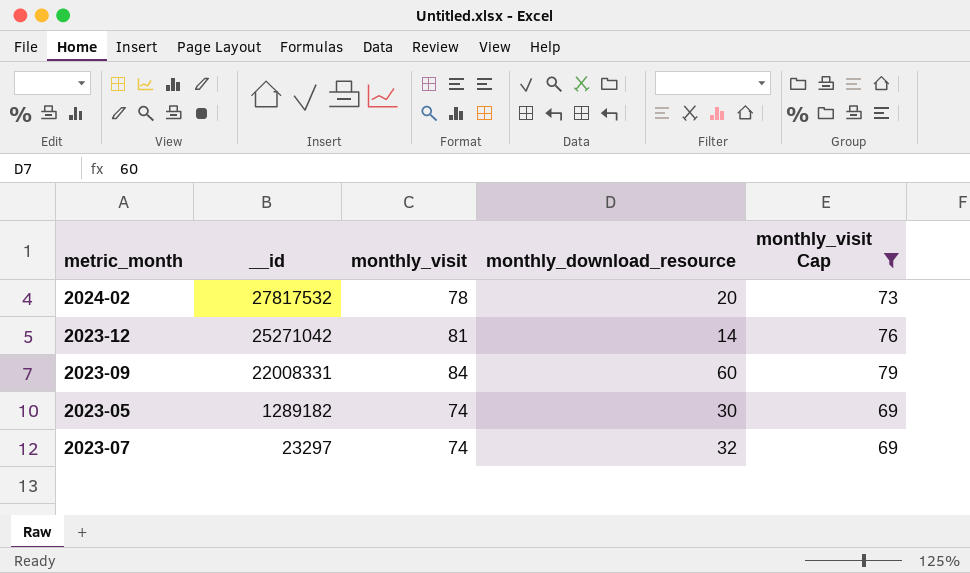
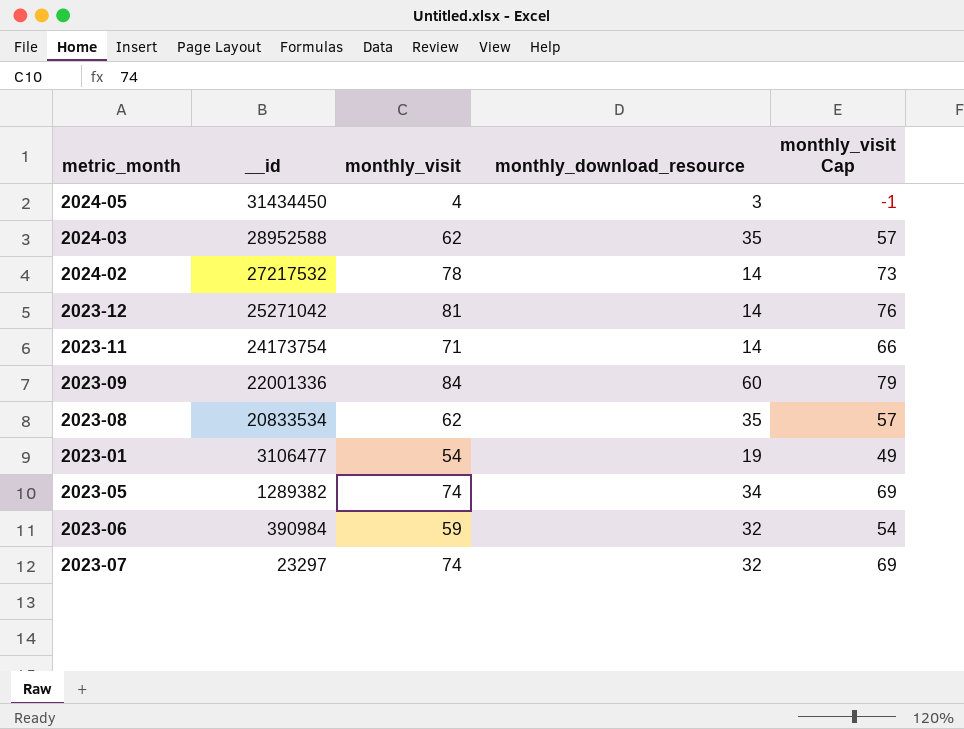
filter: monthly_visit Cap >= 69 -> none
2024-02 | __id: 27817532 -> 27217532
2024-02 | monthly_download_resource: 20 -> 14
2023-09 | __id: 22008331 -> 22001336
2023-05 | __id: 1289182 -> 1289382
2023-05 | monthly_download_resource: 30 -> 34

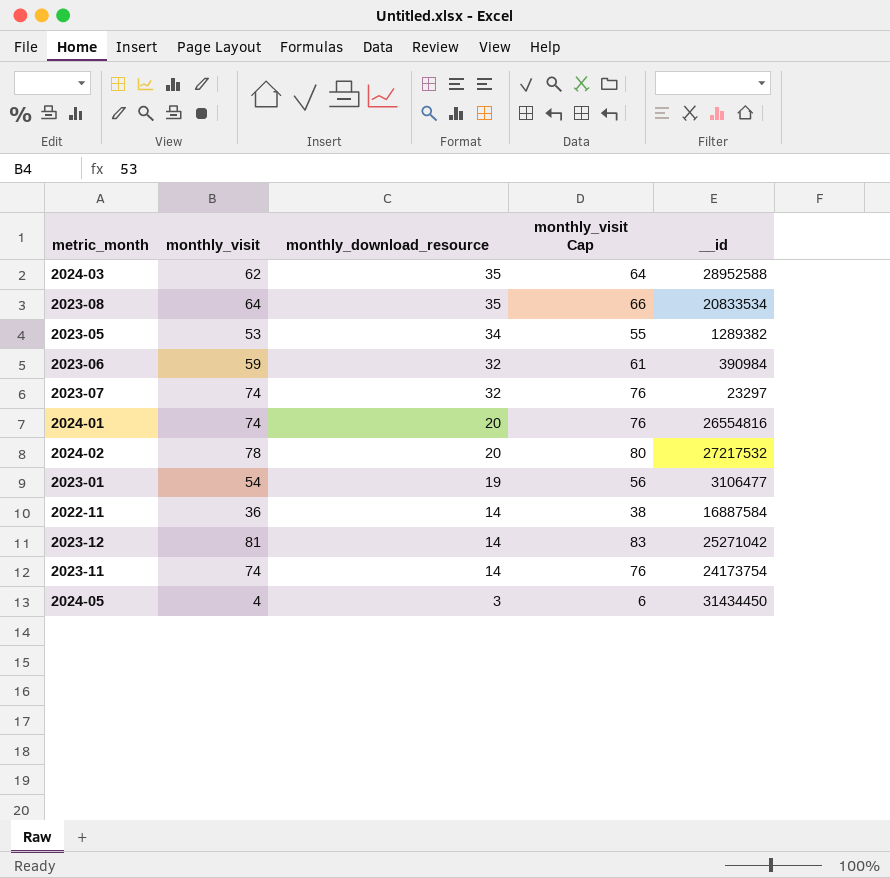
row order: __id descending -> monthly_download_resource descending
column monthly_visit Cap | formula: [monthly_visit] - 5 -> [monthly_visit] + 2
column __id | position: 2 -> 5
row 2023-09: 22001336 | 84 | 60 | 79 -> none
2023-08 | monthly_visit: 62 -> 64
2023-05 | monthly_visit: 74 -> 53
row 2024-01: none -> 74 | 20 | 76 | 26554816
2024-02 | monthly_download_resource: 14 -> 20
row 2022-11: none -> 36 | 14 | 38 | 16887584
2023-11 | monthly_visit: 71 -> 74

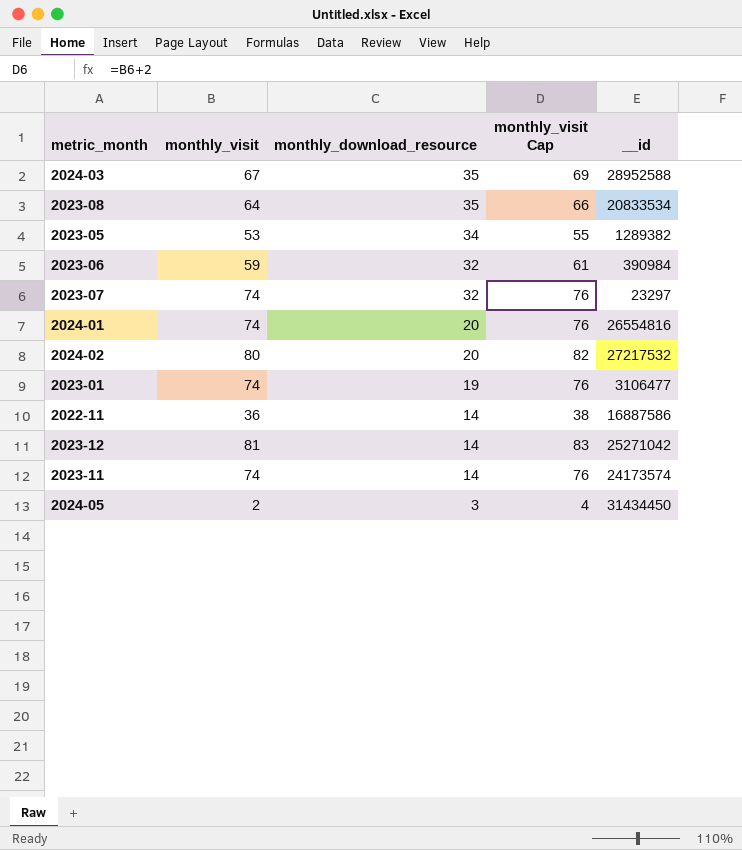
2024-03 | monthly_visit: 62 -> 67
2024-03 | monthly_visit Cap: 64 -> 69
2024-02 | monthly_visit: 78 -> 80
2024-02 | monthly_visit Cap: 80 -> 82
2023-01 | monthly_visit: 54 -> 74
2023-01 | monthly_visit Cap: 56 -> 76
2022-11 | __id: 16887584 -> 16887586
2023-11 | __id: 24173754 -> 24173574
2024-05 | monthly_visit: 4 -> 2
2024-05 | monthly_visit Cap: 6 -> 4

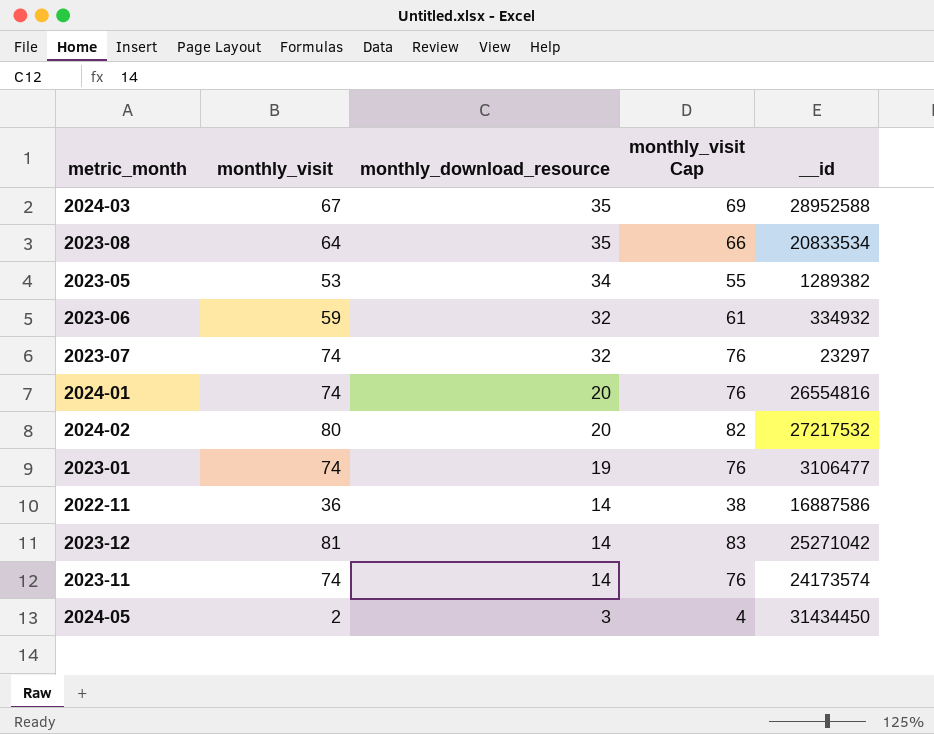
2023-06 | __id: 390984 -> 334932

